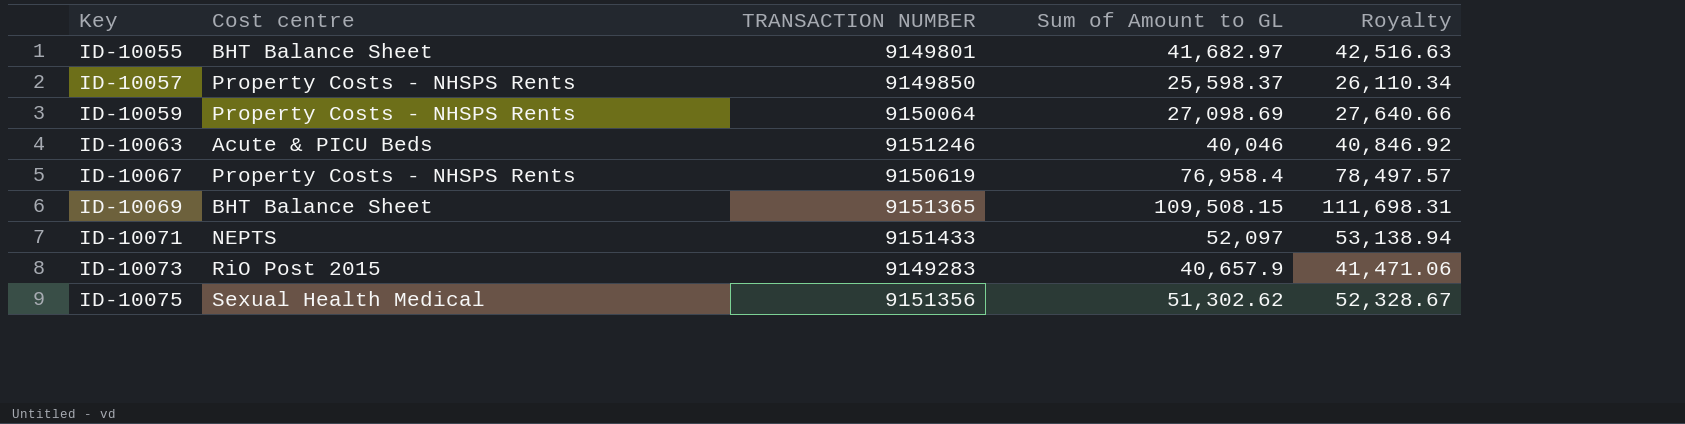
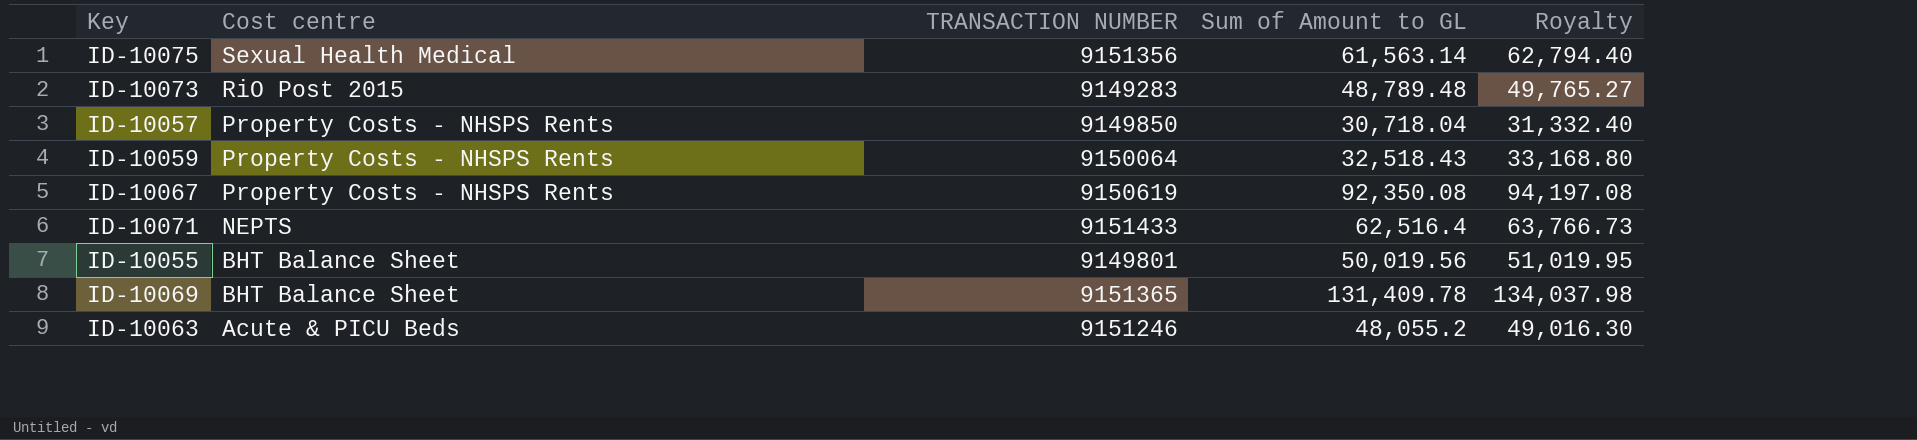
row order: Key ascending -> Cost centre descending
ID-10075 | Sum of Amount to GL: 51,302.62 -> 61,563.14
ID-10075 | Royalty: 52,328.67 -> 62,794.40
ID-10073 | Sum of Amount to GL: 40,657.9 -> 48,789.48
ID-10073 | Royalty: 41,471.06 -> 49,765.27
ID-10057 | Sum of Amount to GL: 25,598.37 -> 30,718.04
ID-10057 | Royalty: 26,110.34 -> 31,332.40
ID-10059 | Sum of Amount to GL: 27,098.69 -> 32,518.43
ID-10059 | Royalty: 27,640.66 -> 33,168.80
ID-10067 | Sum of Amount to GL: 76,958.4 -> 92,350.08
ID-10067 | Royalty: 78,497.57 -> 94,197.08
ID-10071 | Sum of Amount to GL: 52,097 -> 62,516.4
ID-10071 | Royalty: 53,138.94 -> 63,766.73
ID-10055 | Sum of Amount to GL: 41,682.97 -> 50,019.56
ID-10055 | Royalty: 42,516.63 -> 51,019.95
ID-10069 | Sum of Amount to GL: 109,508.15 -> 131,409.78
ID-10069 | Royalty: 111,698.31 -> 134,037.98
ID-10063 | Sum of Amount to GL: 40,046 -> 48,055.2
ID-10063 | Royalty: 40,846.92 -> 49,016.30

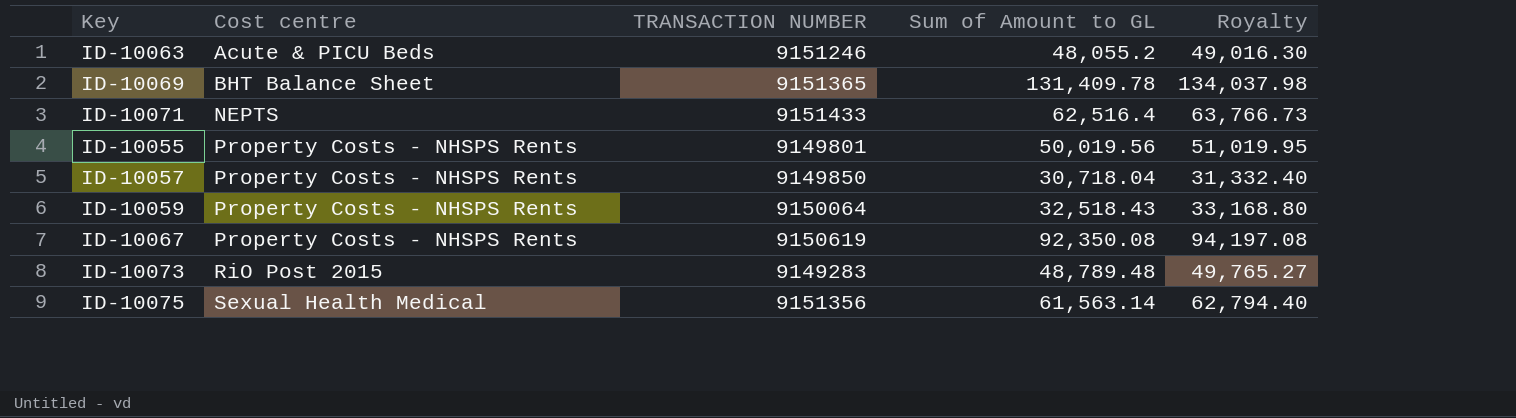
row order: Cost centre descending -> Cost centre ascending
ID-10055 | Cost centre: BHT Balance Sheet -> Property Costs - NHSPS Rents

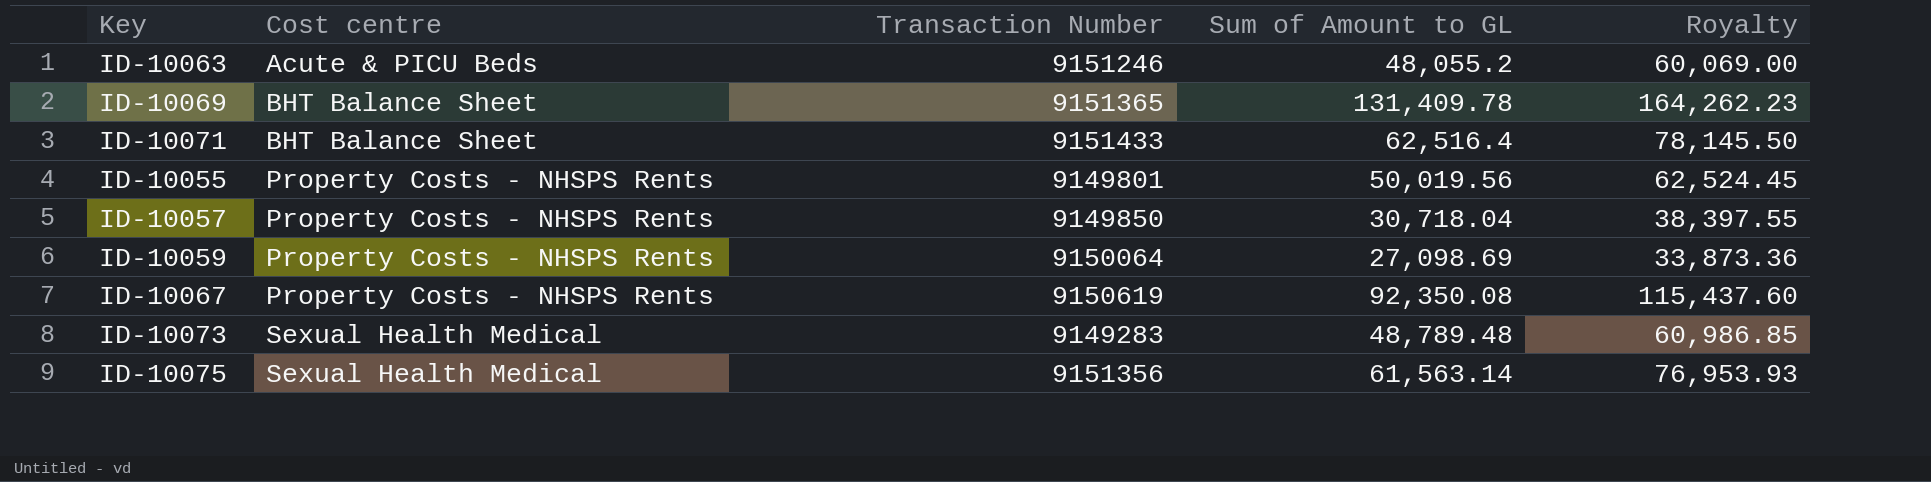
column name: TRANSACTION NUMBER -> Transaction Number
column Royalty | formula: [Sum of Amount to GL] * 1.02 -> [Sum of Amount to GL] * 1.25
ID-10071 | Cost centre: NEPTS -> BHT Balance Sheet
ID-10059 | Sum of Amount to GL: 32,518.43 -> 27,098.69
ID-10073 | Cost centre: RiO Post 2015 -> Sexual Health Medical

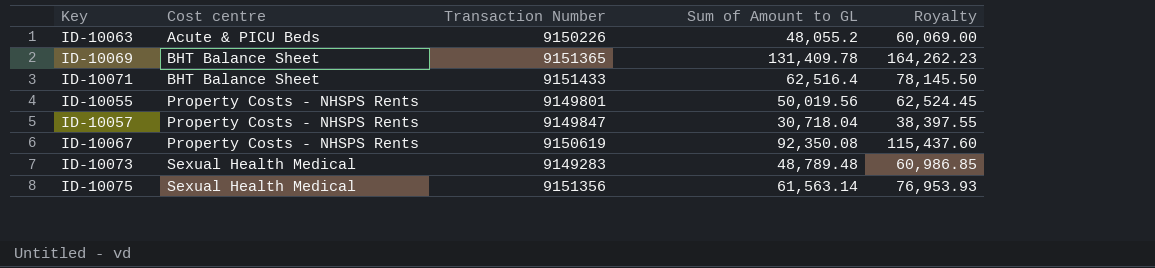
row ID-10059: Property Costs - NHSPS Rents | 9150064 | 27,098.69 | 33,873.36 -> none
ID-10063 | Transaction Number: 9151246 -> 9150226
ID-10057 | Transaction Number: 9149850 -> 9149847

